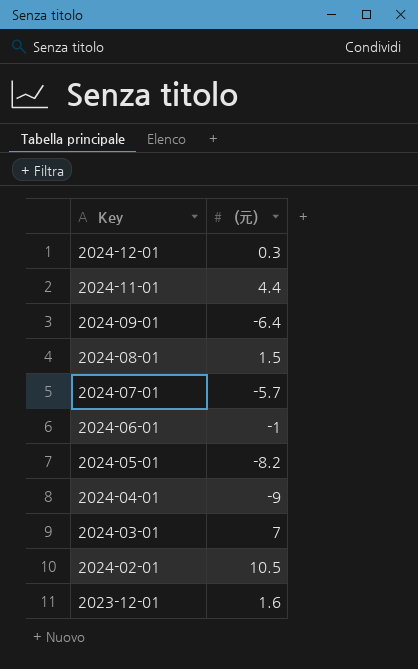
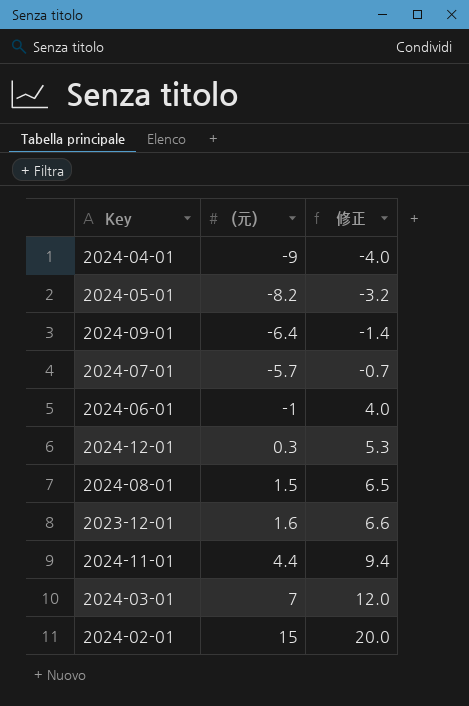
row order: Key descending -> (元) ascending
column 修正 | formula: none -> [(元)] + 5
2024-02-01 | (元): 10.5 -> 15

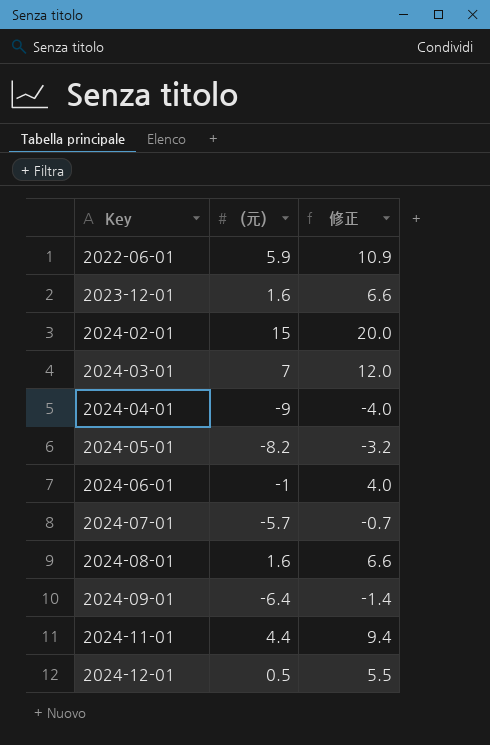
row order: (元) ascending -> Key ascending
row 2022-06-01: none -> 5.9 | 10.9
2024-08-01 | (元): 1.5 -> 1.6
2024-08-01 | 修正: 6.5 -> 6.6
2024-12-01 | (元): 0.3 -> 0.5
2024-12-01 | 修正: 5.3 -> 5.5

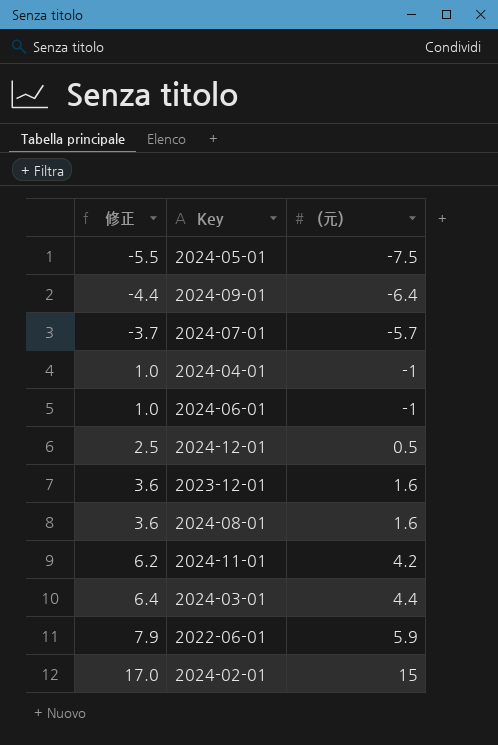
row order: Key ascending -> 修正 ascending
column 修正 | formula: [(元)] + 5 -> [(元)] + 2
column 修正 | position: 3 -> 1
2024-05-01 | (元): -8.2 -> -7.5
2024-04-01 | (元): -9 -> -1
2024-11-01 | (元): 4.4 -> 4.2
2024-03-01 | (元): 7 -> 4.4

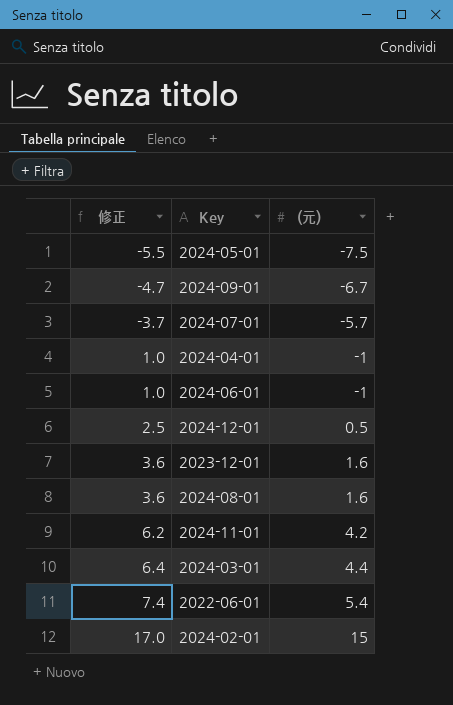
2024-09-01 | 修正: -4.4 -> -4.7
2024-09-01 | (元): -6.4 -> -6.7
2022-06-01 | 修正: 7.9 -> 7.4
2022-06-01 | (元): 5.9 -> 5.4

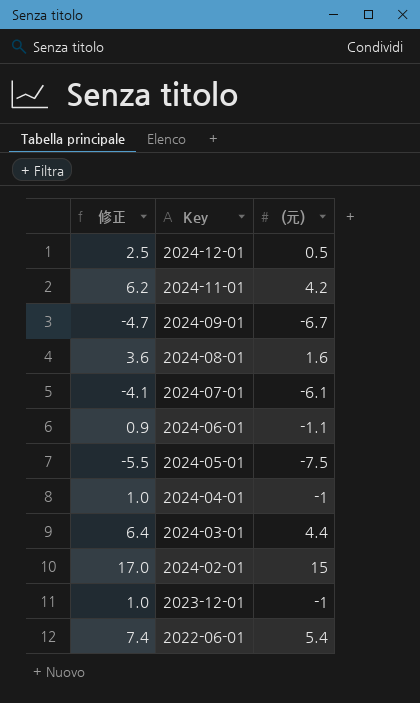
row order: 修正 ascending -> Key descending
2024-07-01 | 修正: -3.7 -> -4.1
2024-07-01 | (元): -5.7 -> -6.1
2024-06-01 | 修正: 1.0 -> 0.9
2024-06-01 | (元): -1 -> -1.1
2023-12-01 | 修正: 3.6 -> 1.0
2023-12-01 | (元): 1.6 -> -1

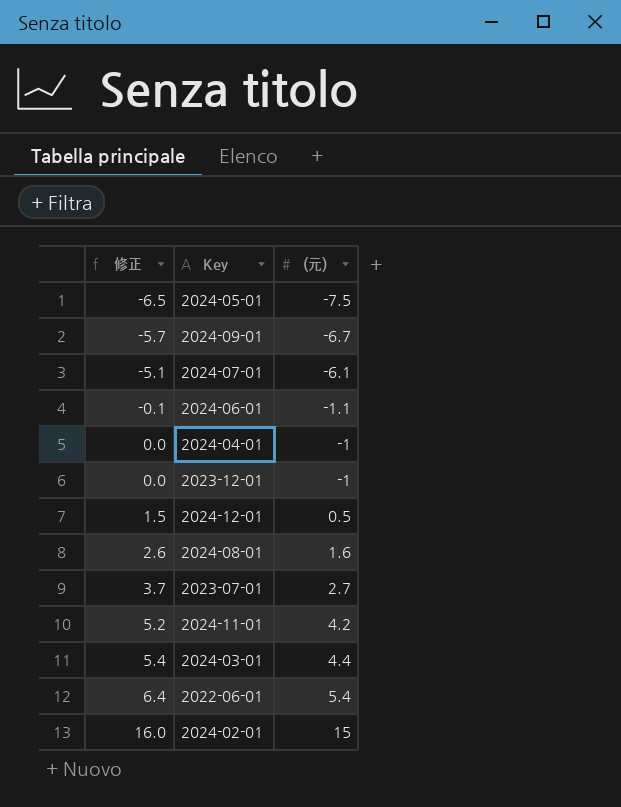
row order: Key descending -> 修正 ascending
column 修正 | formula: [(元)] + 2 -> [(元)] + 1
row 2023-07-01: none -> 3.7 | 2.7

